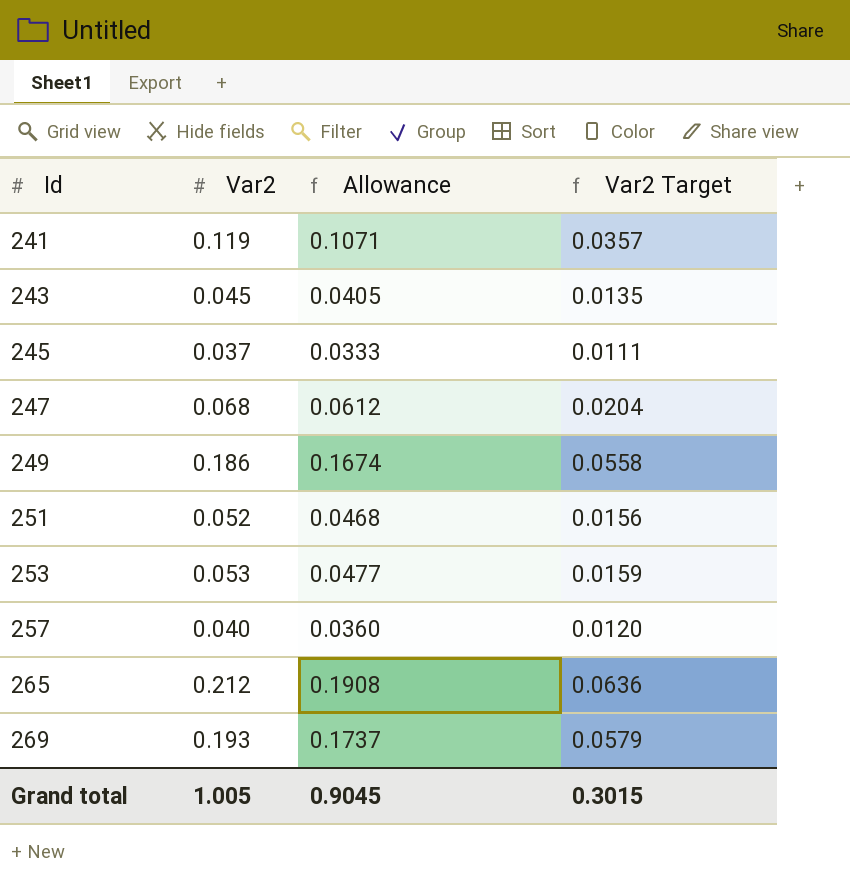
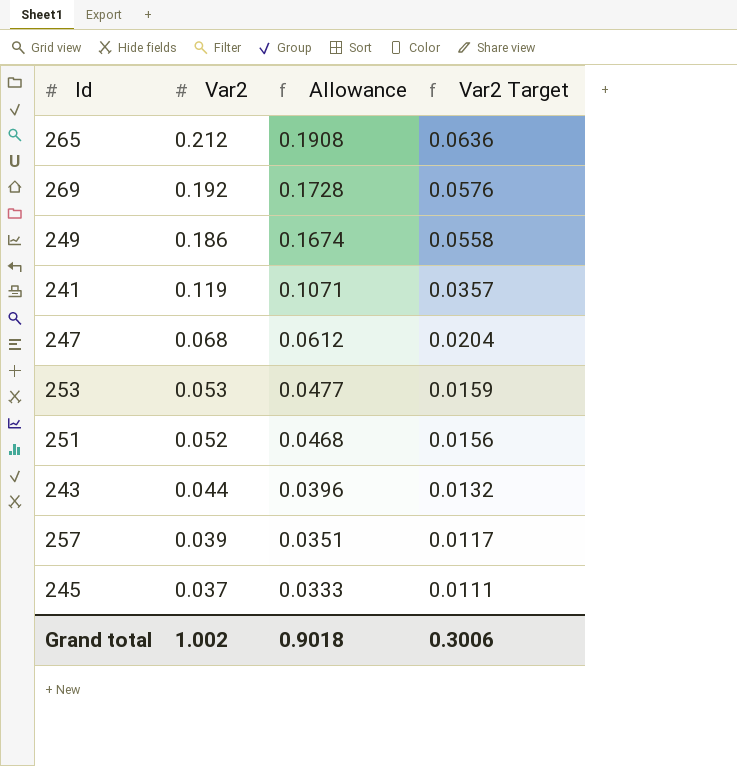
row order: Id ascending -> Var2 descending
269 | Var2: 0.193 -> 0.192
269 | Allowance: 0.1737 -> 0.1728
269 | Var2 Target: 0.0579 -> 0.0576
243 | Var2: 0.045 -> 0.044
243 | Allowance: 0.0405 -> 0.0396
243 | Var2 Target: 0.0135 -> 0.0132
257 | Var2: 0.040 -> 0.039
257 | Allowance: 0.0360 -> 0.0351
257 | Var2 Target: 0.0120 -> 0.0117
Grand total | Var2: 1.005 -> 1.002
Grand total | Allowance: 0.9045 -> 0.9018
Grand total | Var2 Target: 0.3015 -> 0.3006

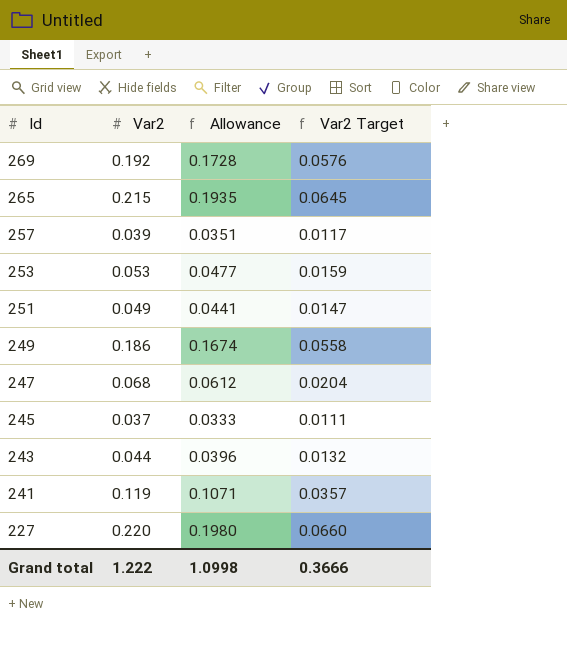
row order: Var2 descending -> Id descending
265 | Var2: 0.212 -> 0.215
265 | Allowance: 0.1908 -> 0.1935
265 | Var2 Target: 0.0636 -> 0.0645
251 | Var2: 0.052 -> 0.049
251 | Allowance: 0.0468 -> 0.0441
251 | Var2 Target: 0.0156 -> 0.0147
row 227: none -> 0.220 | 0.1980 | 0.0660
Grand total | Var2: 1.002 -> 1.222
Grand total | Allowance: 0.9018 -> 1.0998
Grand total | Var2 Target: 0.3006 -> 0.3666

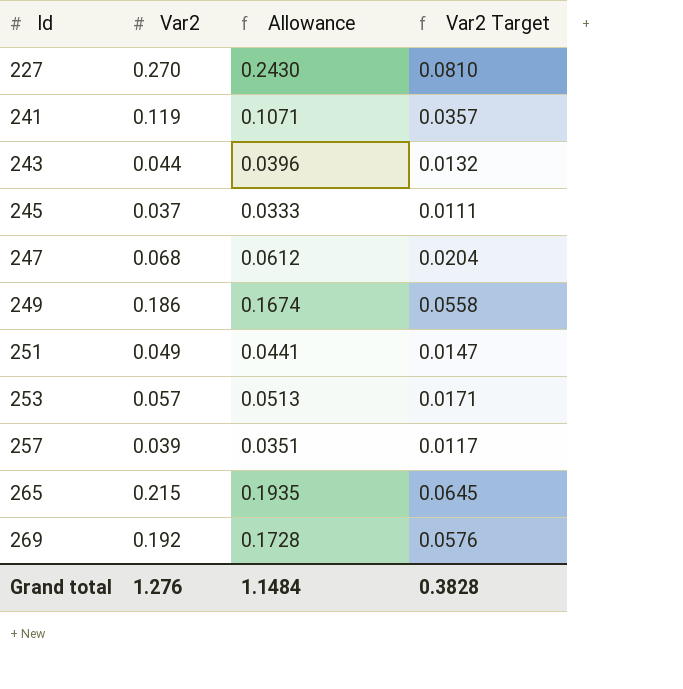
row order: Id descending -> Id ascending
227 | Var2: 0.220 -> 0.270
227 | Allowance: 0.1980 -> 0.2430
227 | Var2 Target: 0.0660 -> 0.0810
253 | Var2: 0.053 -> 0.057
253 | Allowance: 0.0477 -> 0.0513
253 | Var2 Target: 0.0159 -> 0.0171
Grand total | Var2: 1.222 -> 1.276
Grand total | Allowance: 1.0998 -> 1.1484
Grand total | Var2 Target: 0.3666 -> 0.3828

